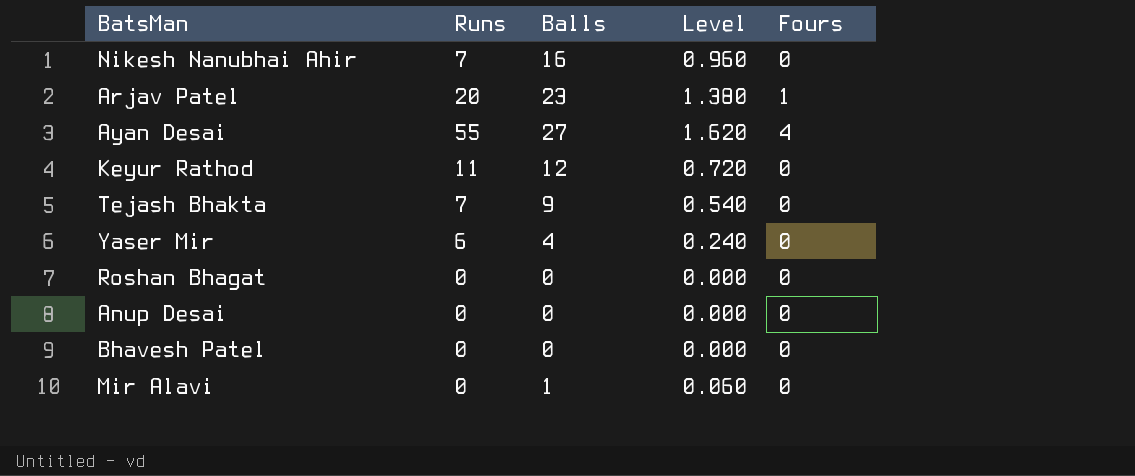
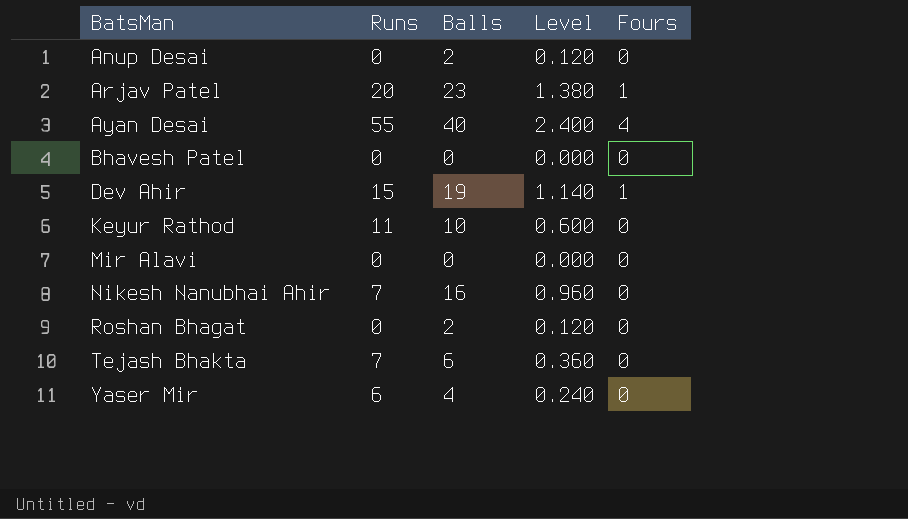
row order: none -> BatsMan ascending
Anup Desai | Balls: 0 -> 2
Anup Desai | Level: 0.000 -> 0.120
Ayan Desai | Balls: 27 -> 40
Ayan Desai | Level: 1.620 -> 2.400
row Dev Ahir: none -> 15 | 19 | 1.140 | 1
Keyur Rathod | Balls: 12 -> 10
Keyur Rathod | Level: 0.720 -> 0.600
Mir Alavi | Balls: 1 -> 0
Mir Alavi | Level: 0.060 -> 0.000
Roshan Bhagat | Balls: 0 -> 2
Roshan Bhagat | Level: 0.000 -> 0.120
Tejash Bhakta | Balls: 9 -> 6
Tejash Bhakta | Level: 0.540 -> 0.360

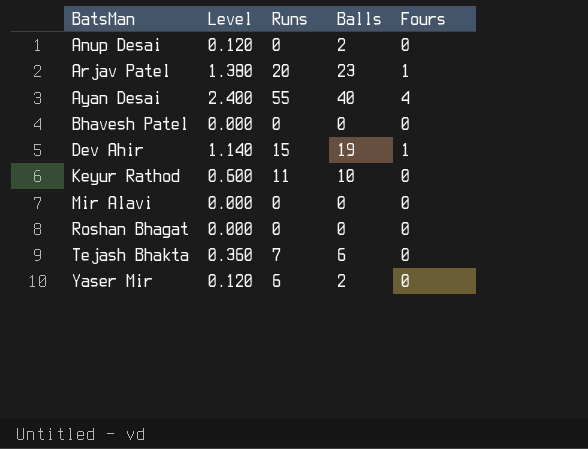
column Level | position: 4 -> 2
row Nikesh Nanubhai Ahir: 7 | 16 | 0.960 | 0 -> none
Roshan Bhagat | Level: 0.120 -> 0.000
Roshan Bhagat | Balls: 2 -> 0
Yaser Mir | Level: 0.240 -> 0.120
Yaser Mir | Balls: 4 -> 2

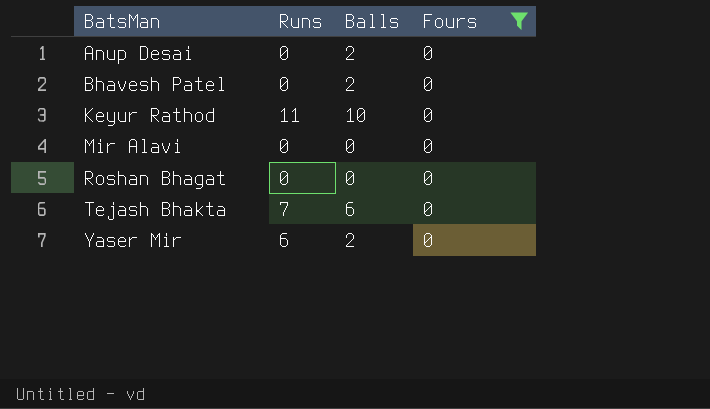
filter: none -> Fours = 0
column Level | formula: [Balls] * 0.06 -> none
Bhavesh Patel | Balls: 0 -> 2

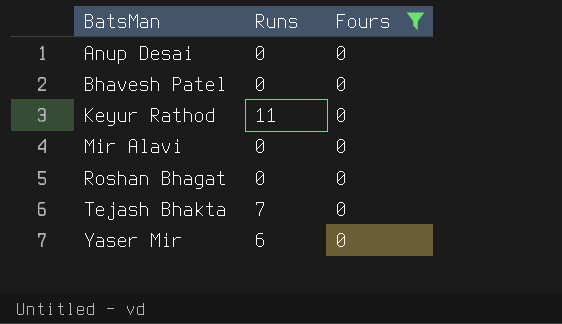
column Balls | position: 3 -> none

